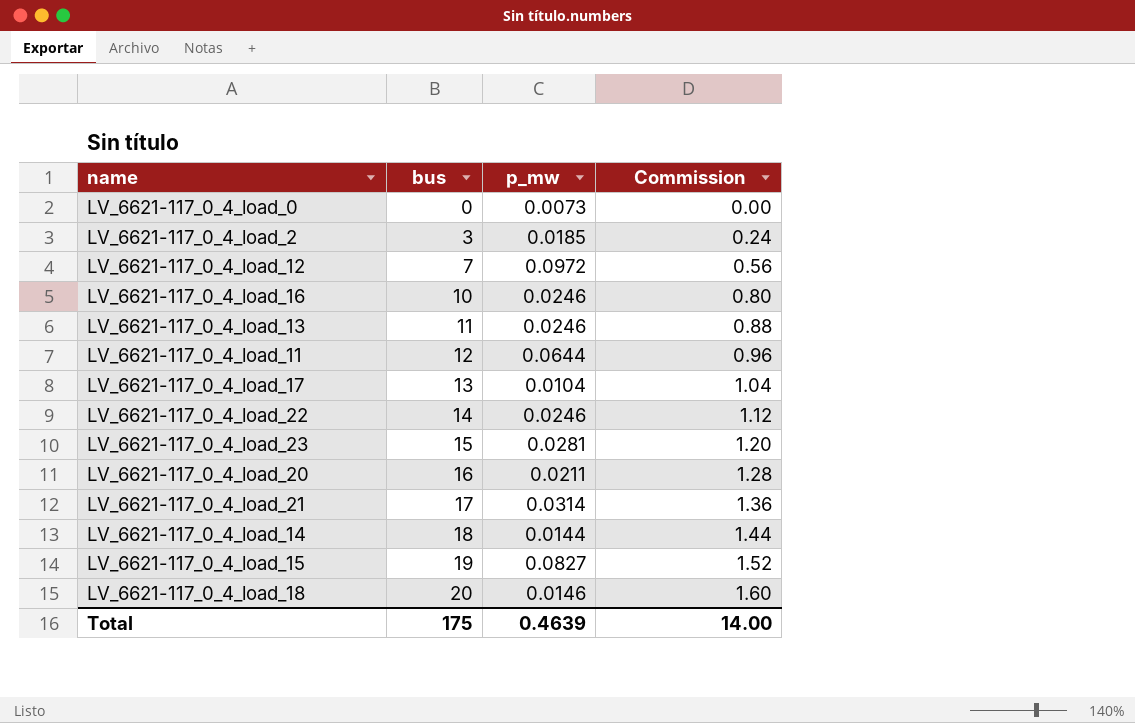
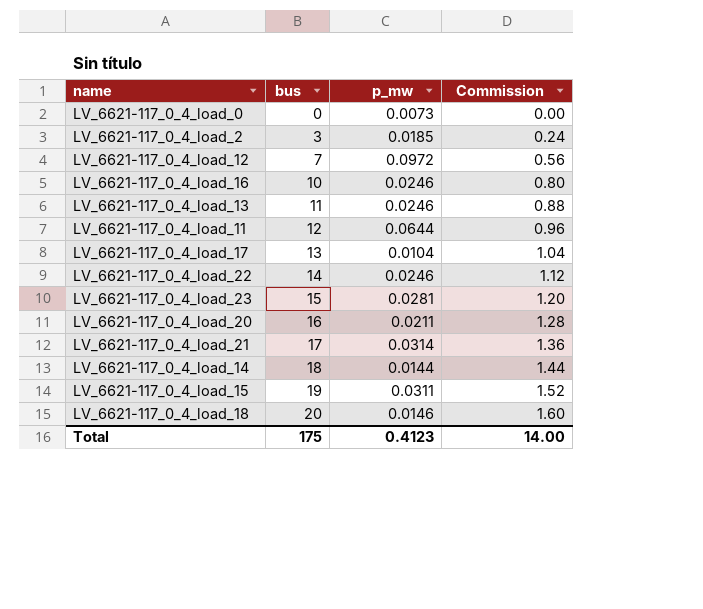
LV_6621-117_0_4_load_15 | p_mw: 0.0827 -> 0.0311
Total | p_mw: 0.4639 -> 0.4123

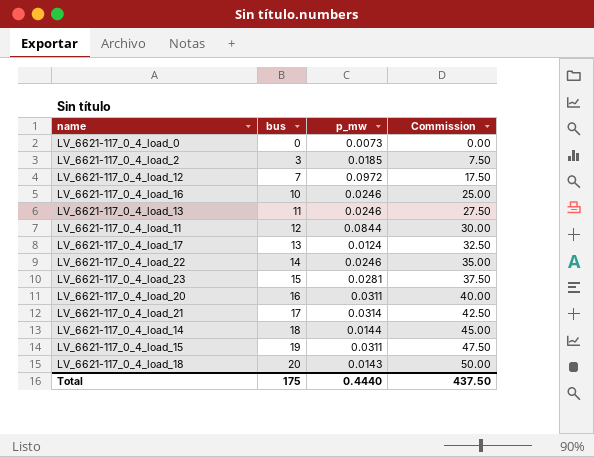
column Commission | formula: [bus] * 0.08 -> [bus] * 2.5
LV_6621-117_0_4_load_11 | p_mw: 0.0644 -> 0.0844
LV_6621-117_0_4_load_17 | p_mw: 0.0104 -> 0.0124
LV_6621-117_0_4_load_20 | p_mw: 0.0211 -> 0.0311
LV_6621-117_0_4_load_18 | p_mw: 0.0146 -> 0.0143
Total | p_mw: 0.4123 -> 0.4440
Total | Commission: 14.00 -> 437.50

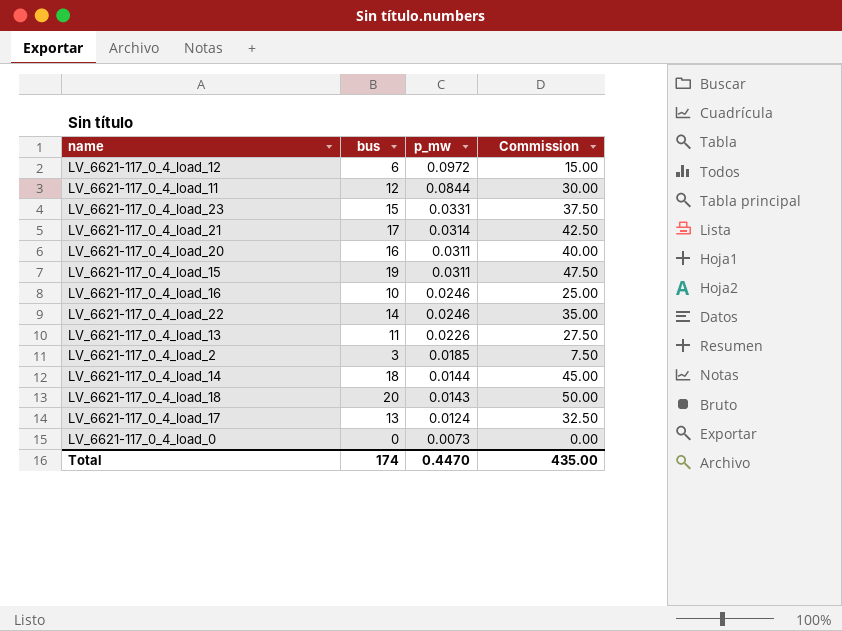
row order: bus ascending -> p_mw descending
LV_6621-117_0_4_load_12 | bus: 7 -> 6
LV_6621-117_0_4_load_12 | Commission: 17.50 -> 15.00
LV_6621-117_0_4_load_23 | p_mw: 0.0281 -> 0.0331
LV_6621-117_0_4_load_13 | p_mw: 0.0246 -> 0.0226
Total | bus: 175 -> 174
Total | p_mw: 0.4440 -> 0.4470
Total | Commission: 437.50 -> 435.00

